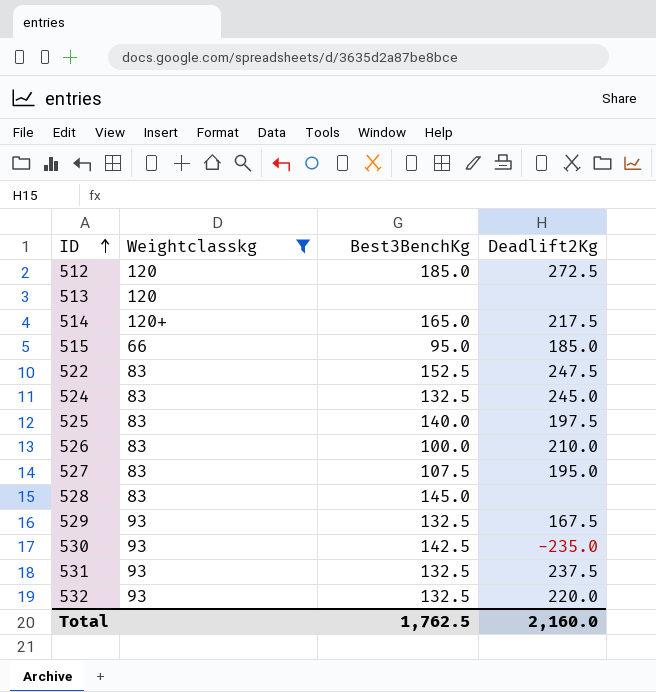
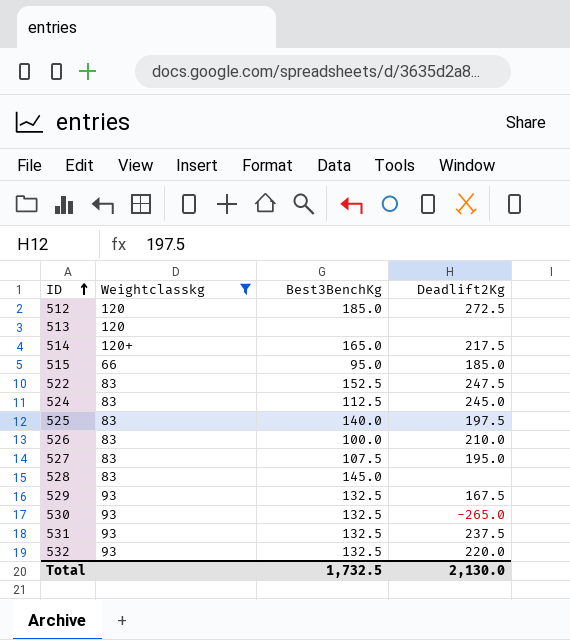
524 | Best3BenchKg: 132.5 -> 112.5
530 | Best3BenchKg: 142.5 -> 132.5
530 | Deadlift2Kg: -235.0 -> -265.0
Total | Best3BenchKg: 1,762.5 -> 1,732.5
Total | Deadlift2Kg: 2,160.0 -> 2,130.0

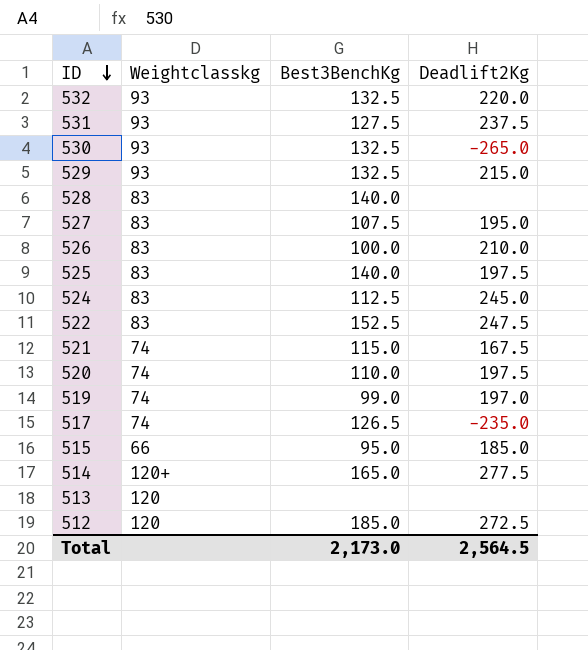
filter: Weightclasskg != 74 -> none
row order: ID ascending -> ID descending
531 | Best3BenchKg: 132.5 -> 127.5
529 | Deadlift2Kg: 167.5 -> 215.0
528 | Best3BenchKg: 145.0 -> 140.0
514 | Deadlift2Kg: 217.5 -> 277.5
Total | Best3BenchKg: 1,732.5 -> 2,173.0
Total | Deadlift2Kg: 2,130.0 -> 2,564.5

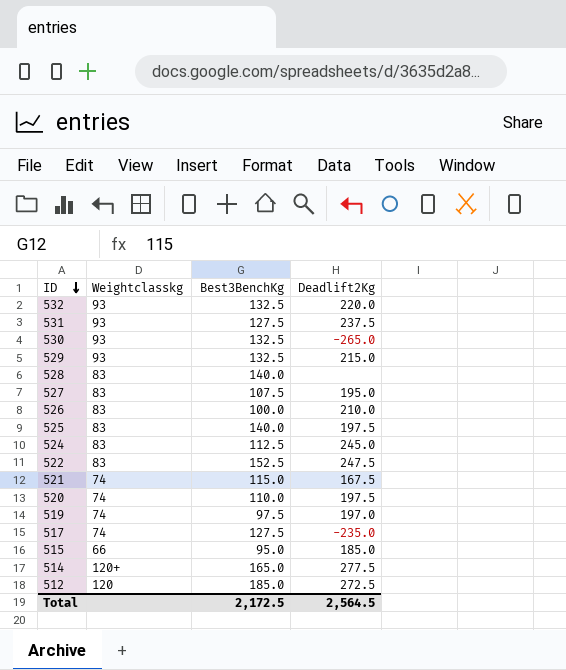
row 513: 120 | none | none -> none
519 | Best3BenchKg: 99.0 -> 97.5
517 | Best3BenchKg: 126.5 -> 127.5
Total | Best3BenchKg: 2,173.0 -> 2,172.5

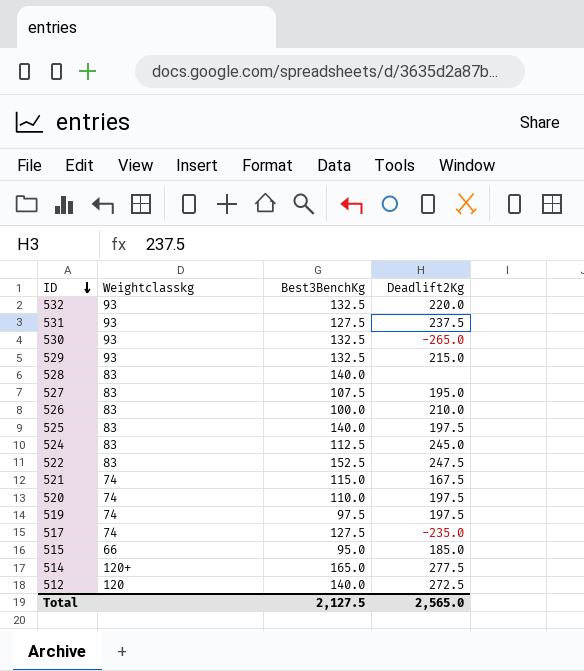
519 | Deadlift2Kg: 197.0 -> 197.5
512 | Best3BenchKg: 185.0 -> 140.0
Total | Best3BenchKg: 2,172.5 -> 2,127.5
Total | Deadlift2Kg: 2,564.5 -> 2,565.0

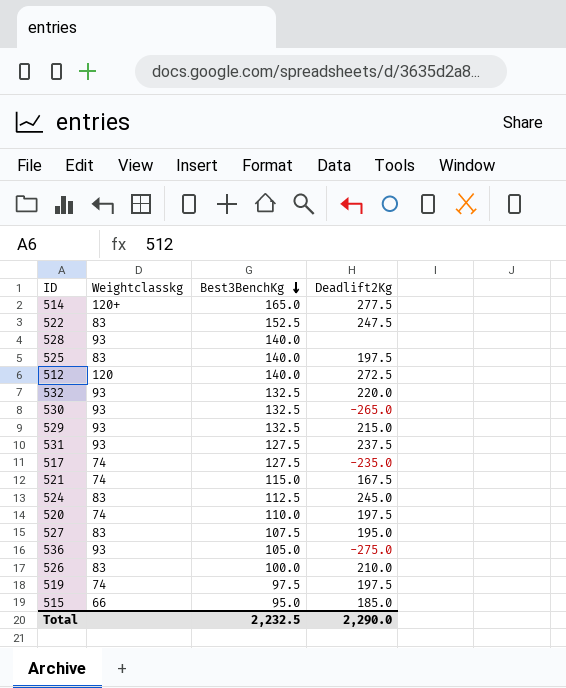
row order: ID descending -> Best3BenchKg descending
528 | Weightclasskg: 83 -> 93
row 536: none -> 93 | 105.0 | -275.0
Total | Best3BenchKg: 2,127.5 -> 2,232.5
Total | Deadlift2Kg: 2,565.0 -> 2,290.0

